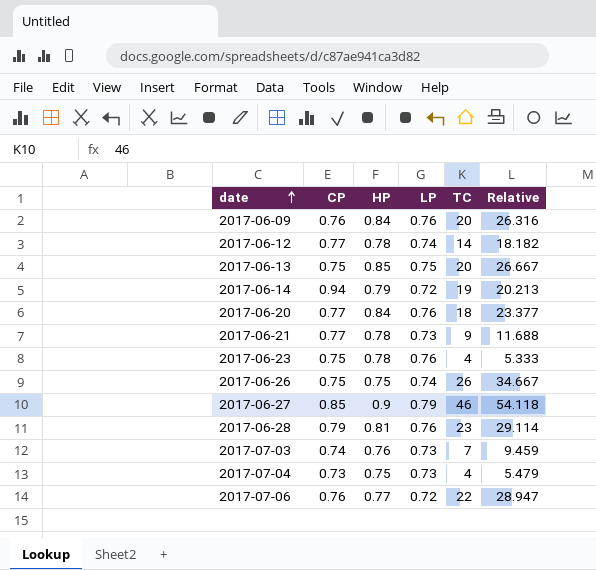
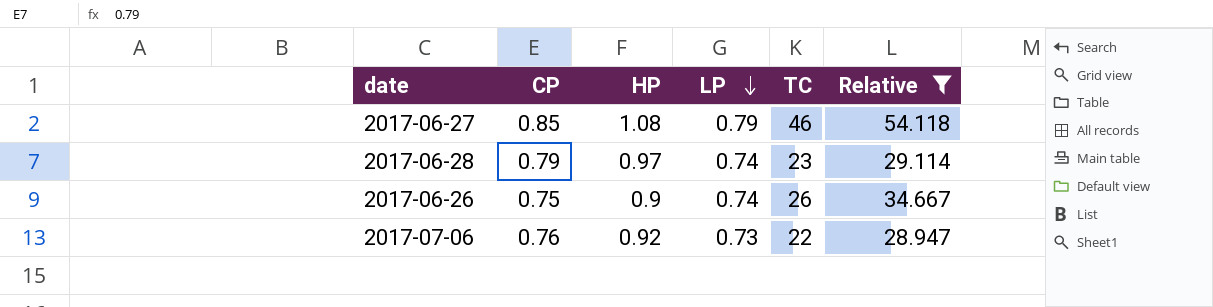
filter: none -> Relative >= 28.947
row order: date ascending -> LP descending
2017-06-27 | HP: 0.9 -> 1.08
2017-06-28 | HP: 0.81 -> 0.97
2017-06-28 | LP: 0.76 -> 0.74
2017-06-26 | HP: 0.75 -> 0.9
2017-07-06 | HP: 0.77 -> 0.92
2017-07-06 | LP: 0.72 -> 0.73

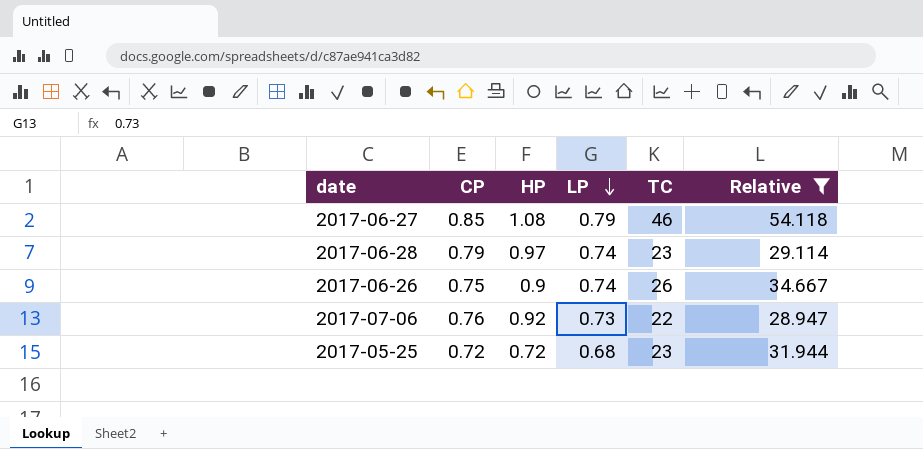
row 2017-05-25: none -> 0.72 | 0.72 | 0.68 | 23 | 31.944

